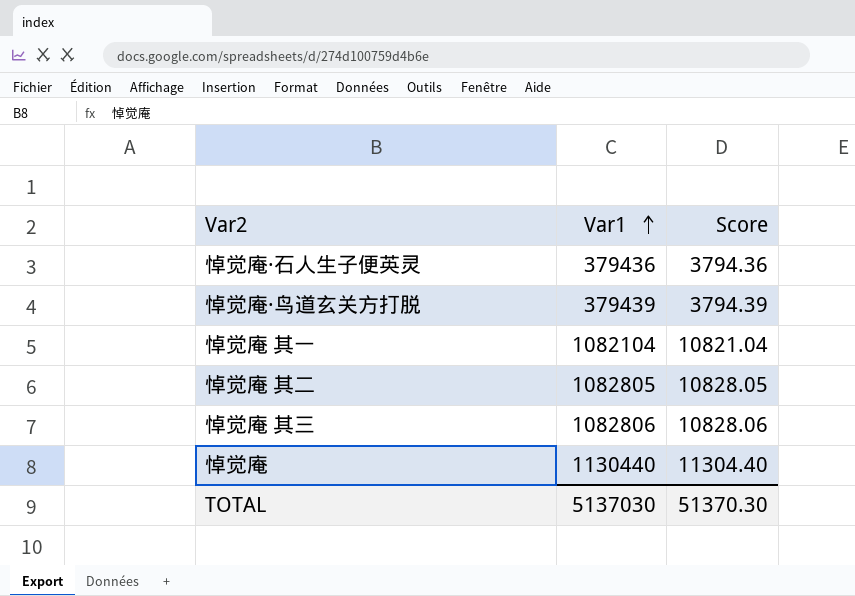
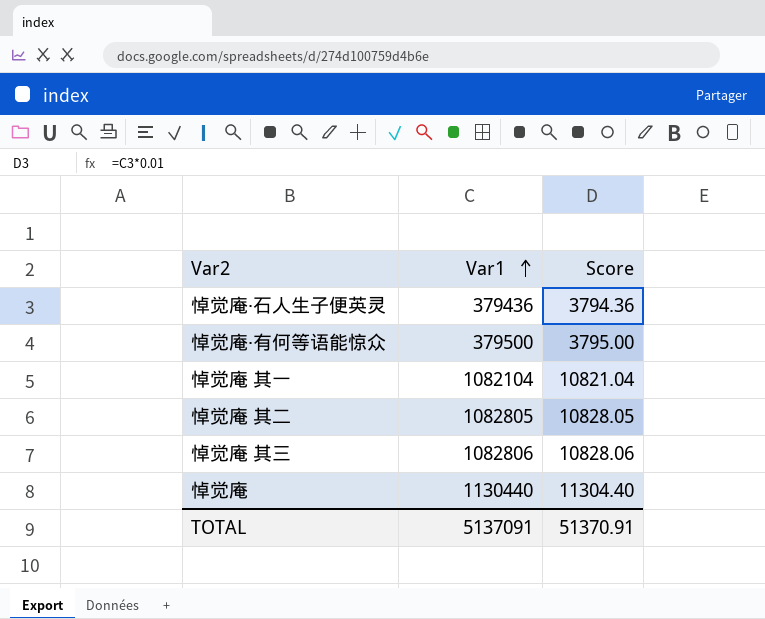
row 悼觉庵·鸟道玄关方打脱: 379439 | 3794.39 -> none
row 悼觉庵·有何等语能惊众: none -> 379500 | 3795.00
TOTAL | Var1: 5137030 -> 5137091
TOTAL | Score: 51370.30 -> 51370.91

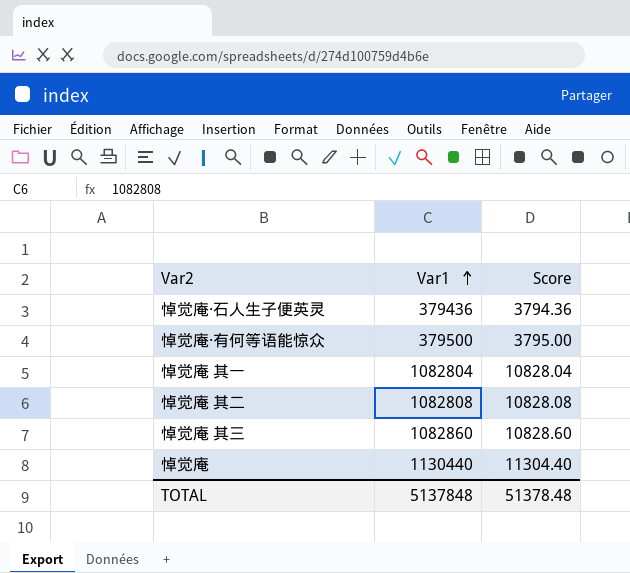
悼觉庵 其一 | Var1: 1082104 -> 1082804
悼觉庵 其一 | Score: 10821.04 -> 10828.04
悼觉庵 其二 | Var1: 1082805 -> 1082808
悼觉庵 其二 | Score: 10828.05 -> 10828.08
悼觉庵 其三 | Var1: 1082806 -> 1082860
悼觉庵 其三 | Score: 10828.06 -> 10828.60
TOTAL | Var1: 5137091 -> 5137848
TOTAL | Score: 51370.91 -> 51378.48

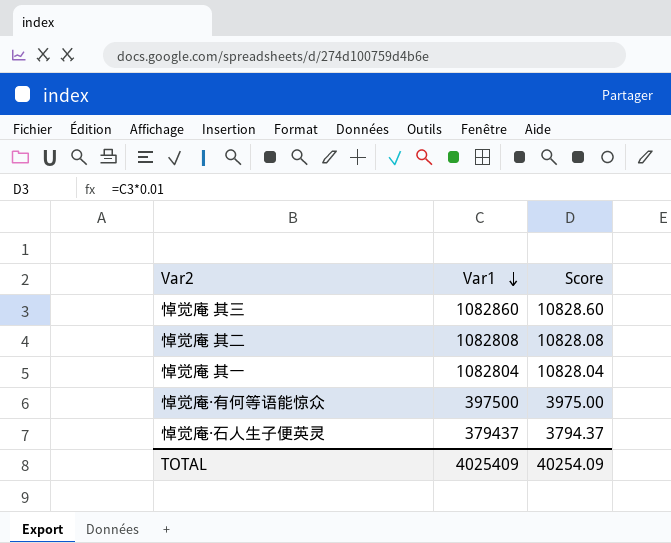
row order: Var1 ascending -> Var1 descending
row 悼觉庵: 1130440 | 11304.40 -> none
悼觉庵·有何等语能惊众 | Var1: 379500 -> 397500
悼觉庵·有何等语能惊众 | Score: 3795.00 -> 3975.00
悼觉庵·石人生子便英灵 | Var1: 379436 -> 379437
悼觉庵·石人生子便英灵 | Score: 3794.36 -> 3794.37
TOTAL | Var1: 5137848 -> 4025409
TOTAL | Score: 51378.48 -> 40254.09

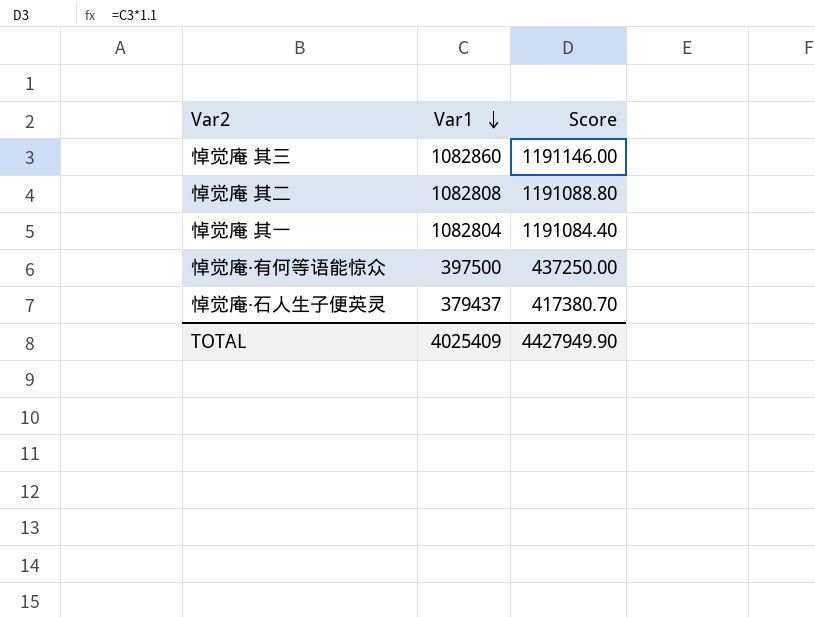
column Score | formula: [Var1] * 0.01 -> [Var1] * 1.1
TOTAL | Score: 40254.09 -> 4427949.90

